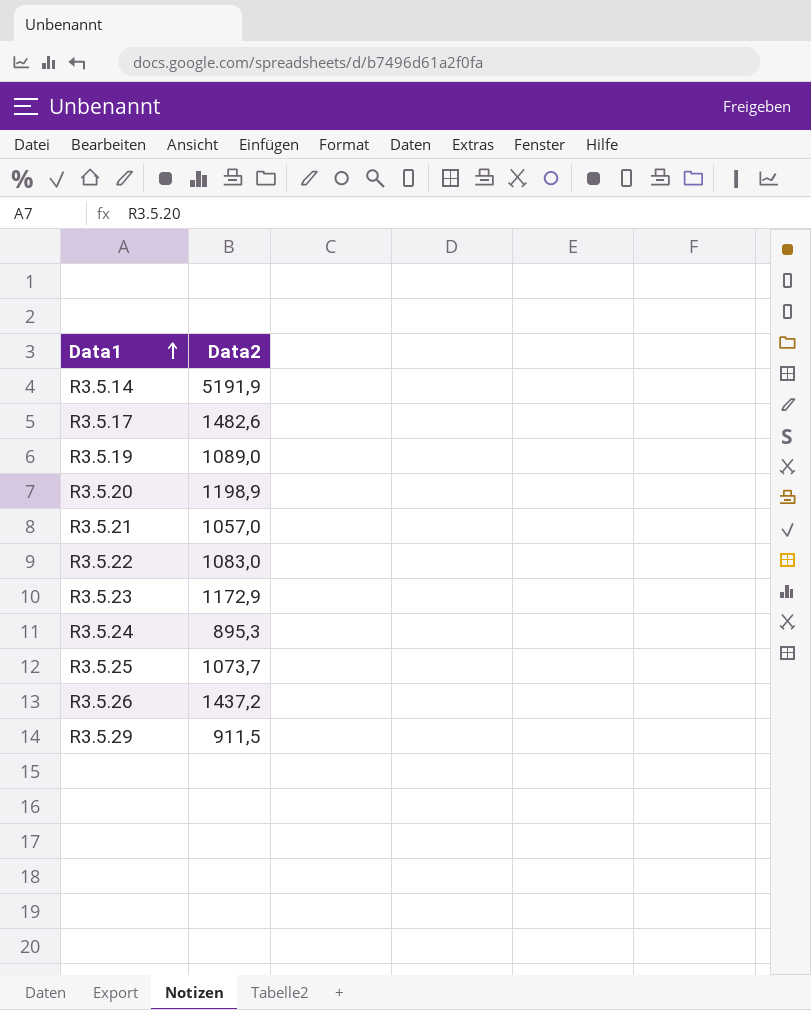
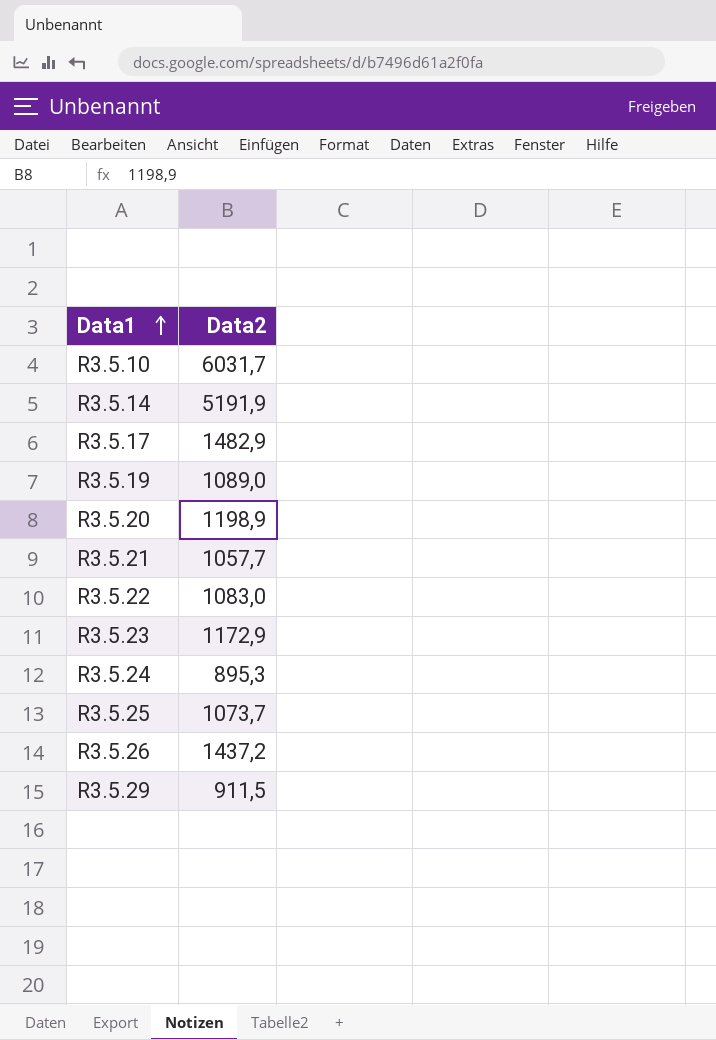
row R3.5.10: none -> 6031,7
R3.5.17 | Data2: 1482,6 -> 1482,9
R3.5.21 | Data2: 1057,0 -> 1057,7

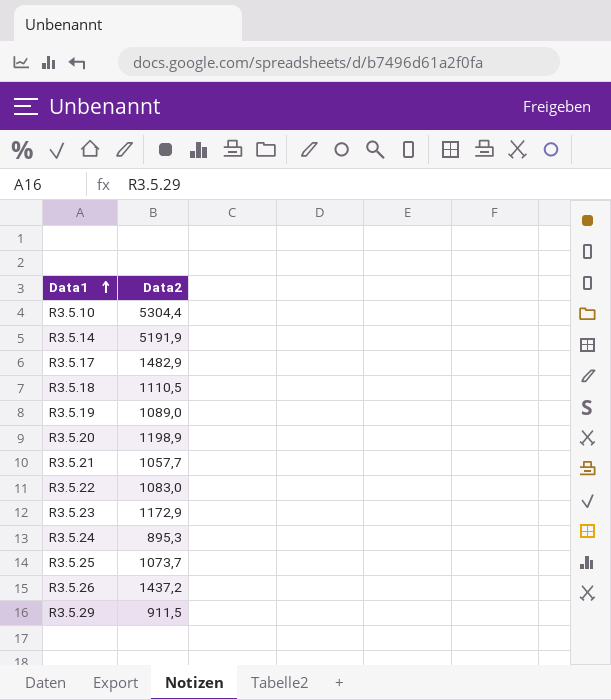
R3.5.10 | Data2: 6031,7 -> 5304,4
row R3.5.18: none -> 1110,5

